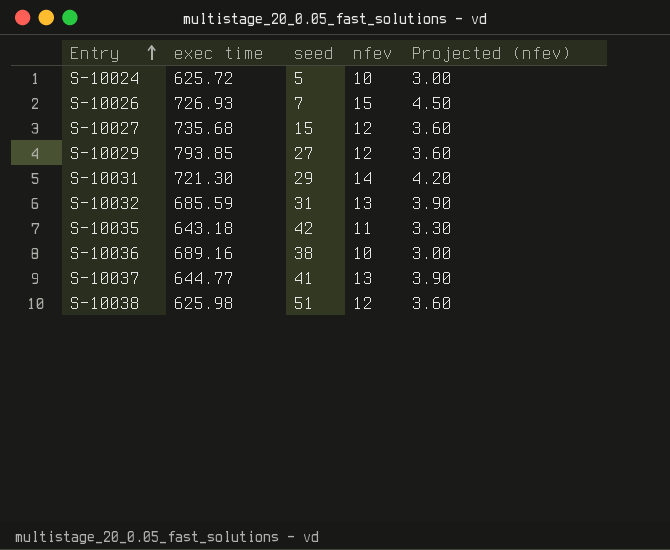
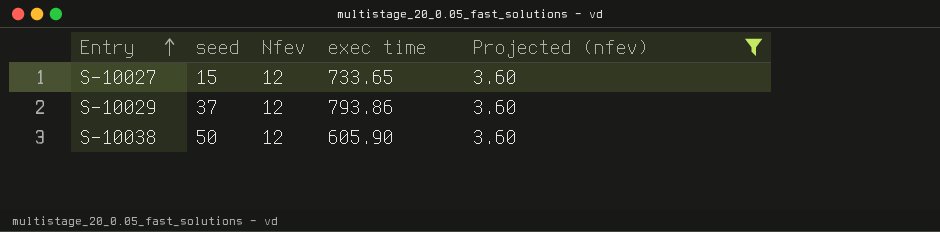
filter: none -> Projected (nfev) = 3.60
column name: nfev -> Nfev
column exec time | position: 2 -> 4
S-10027 | exec time: 735.68 -> 733.65
S-10029 | seed: 27 -> 37
S-10029 | exec time: 793.85 -> 793.86
S-10038 | seed: 51 -> 50
S-10038 | exec time: 625.98 -> 605.90

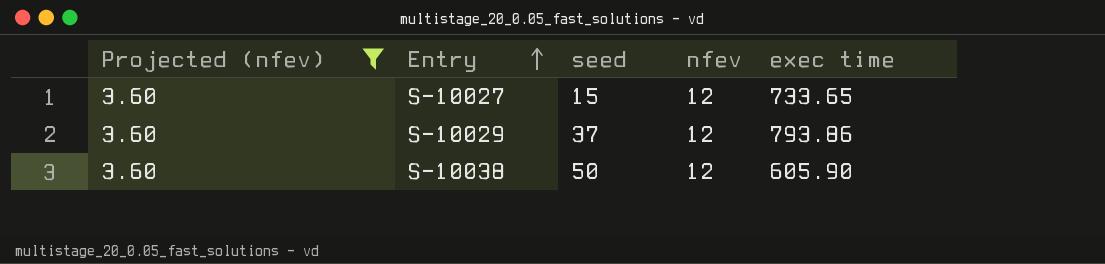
column Projected (nfev) | position: 5 -> 1
column name: Nfev -> nfev

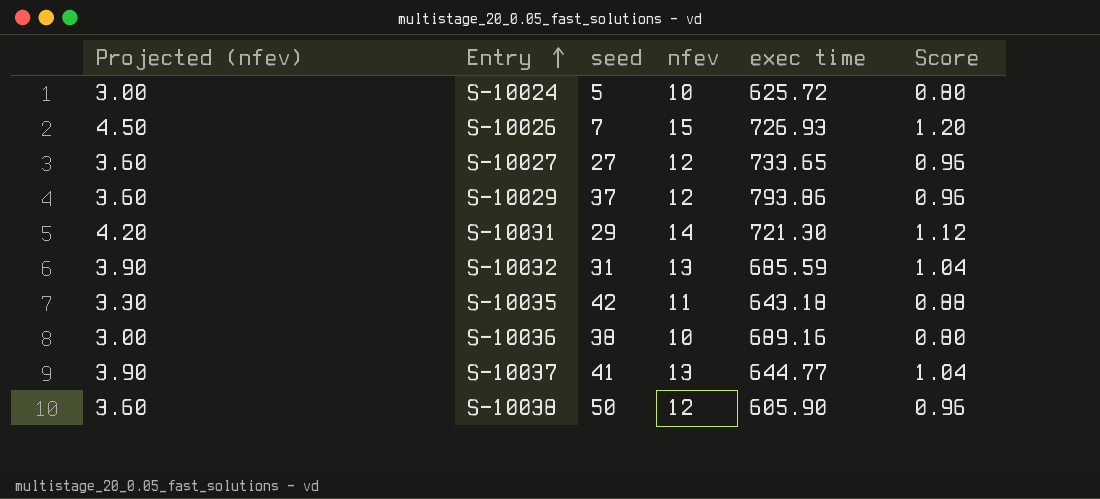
filter: Projected (nfev) = 3.60 -> none
column Score | formula: none -> [nfev] * 0.08
S-10027 | seed: 15 -> 27

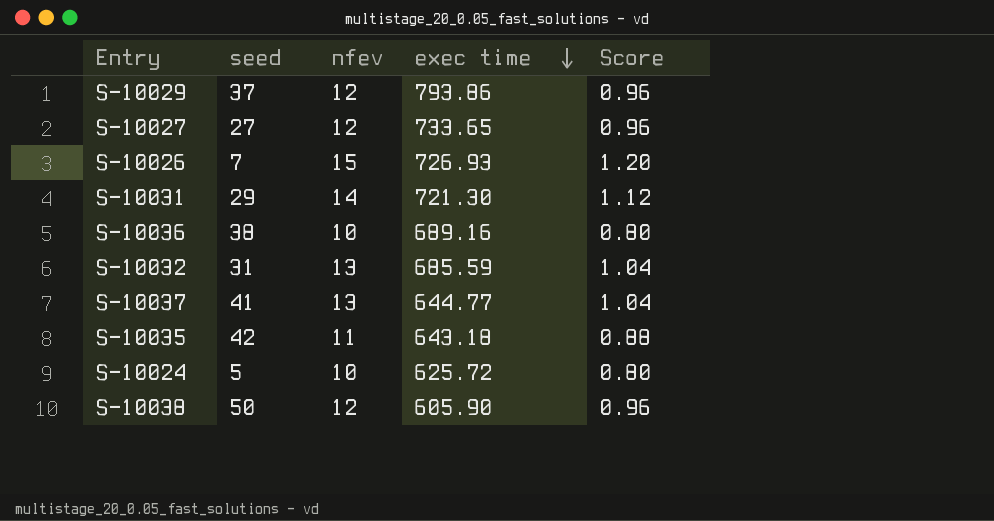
row order: Entry ascending -> exec time descending
column Projected (nfev) | formula: [nfev] * 0.3 -> none

